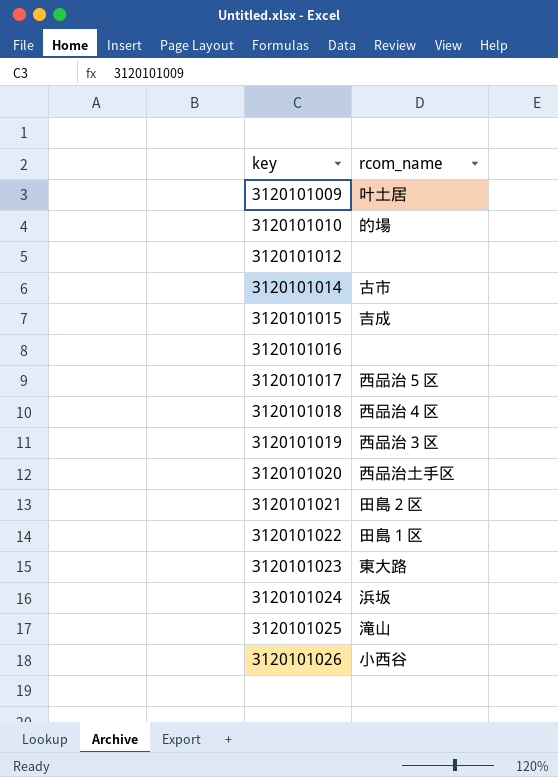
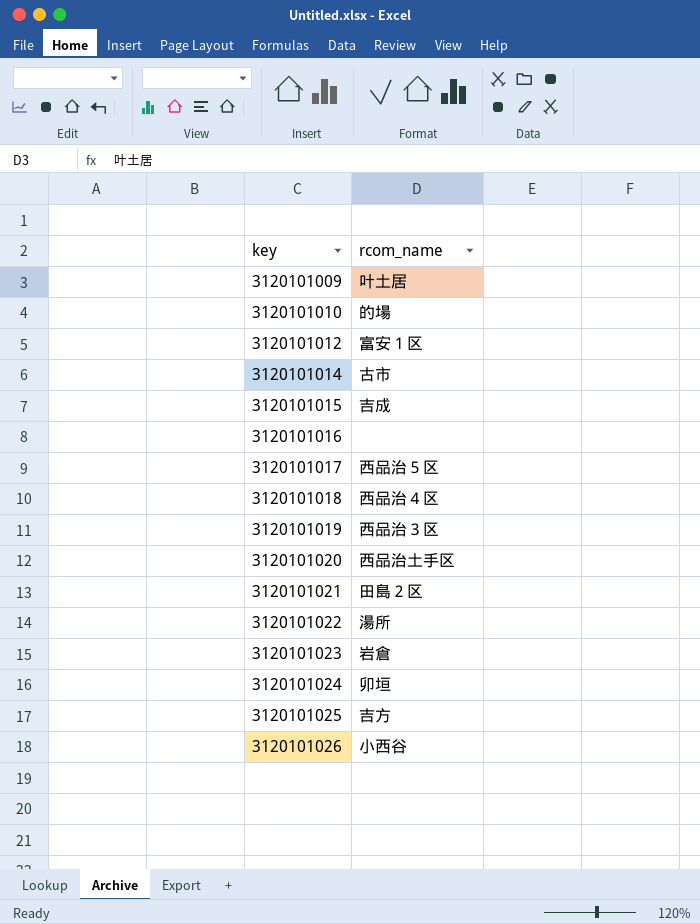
3120101012 | rcom_name: none -> 富安１区
3120101022 | rcom_name: 田島１区 -> 湯所
3120101023 | rcom_name: 東大路 -> 岩倉
3120101024 | rcom_name: 浜坂 -> 卯垣
3120101025 | rcom_name: 滝山 -> 吉方

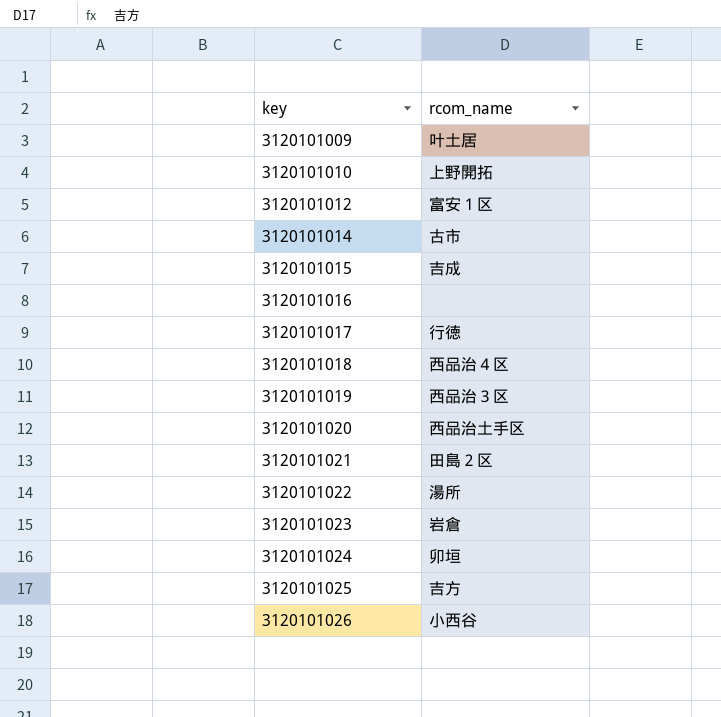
3120101010 | rcom_name: 的場 -> 上野開拓
3120101017 | rcom_name: 西品治５区 -> 行徳

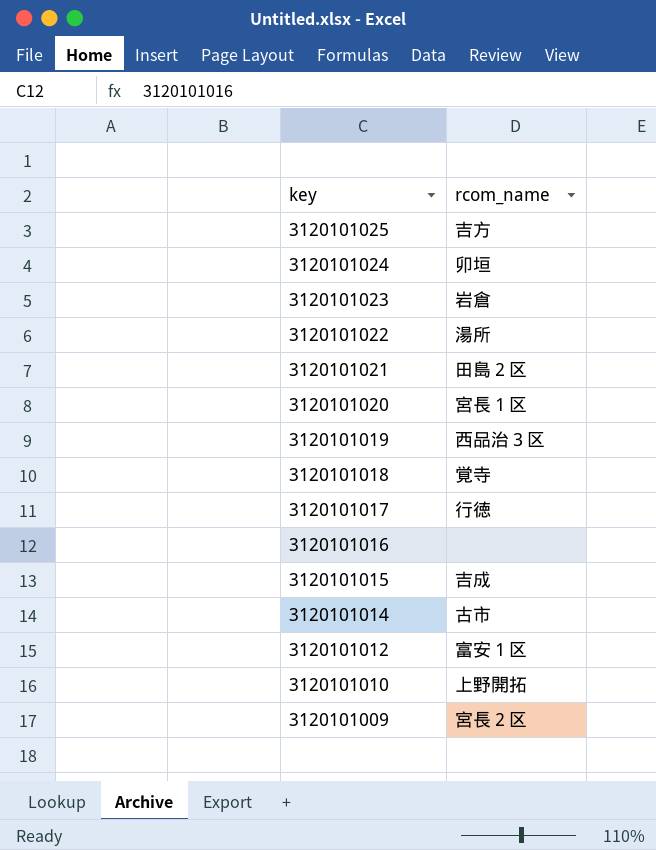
row order: key ascending -> key descending
row 3120101026: 小西谷 -> none
3120101020 | rcom_name: 西品治土手区 -> 宮長１区
3120101018 | rcom_name: 西品治４区 -> 覚寺
3120101009 | rcom_name: 叶土居 -> 宮長２区

